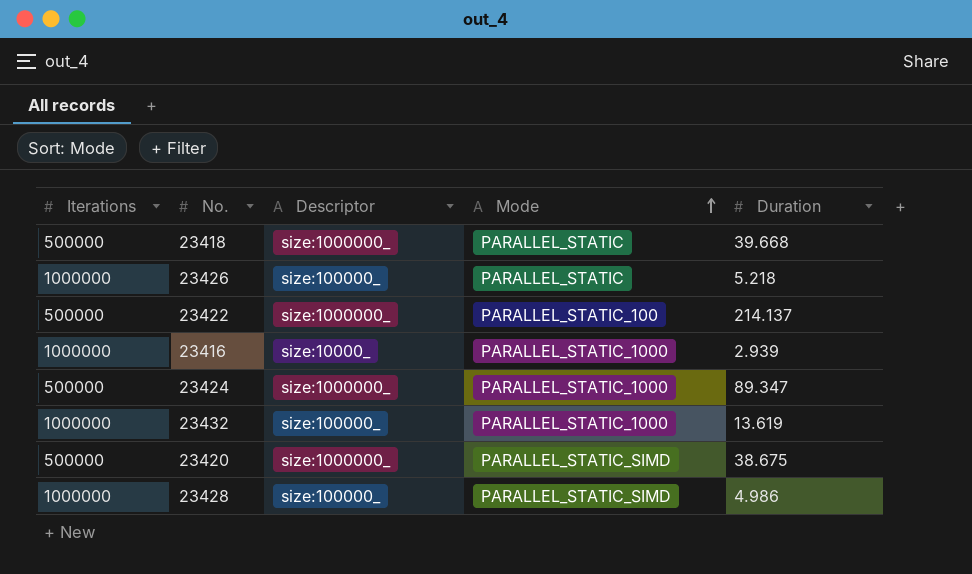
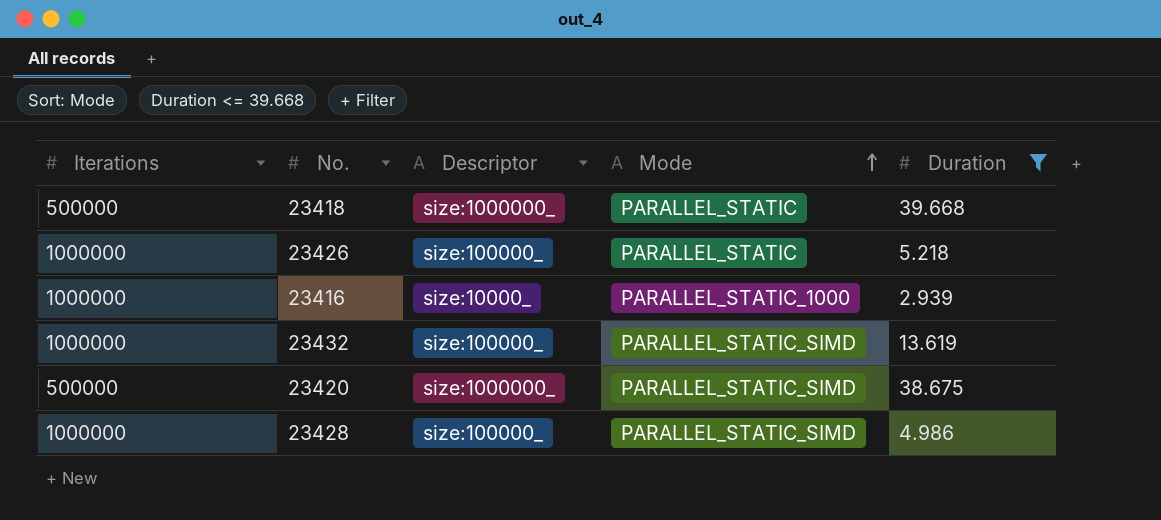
filter: none -> Duration <= 39.668
23432 | Mode: PARALLEL_STATIC_1000 -> PARALLEL_STATIC_SIMD

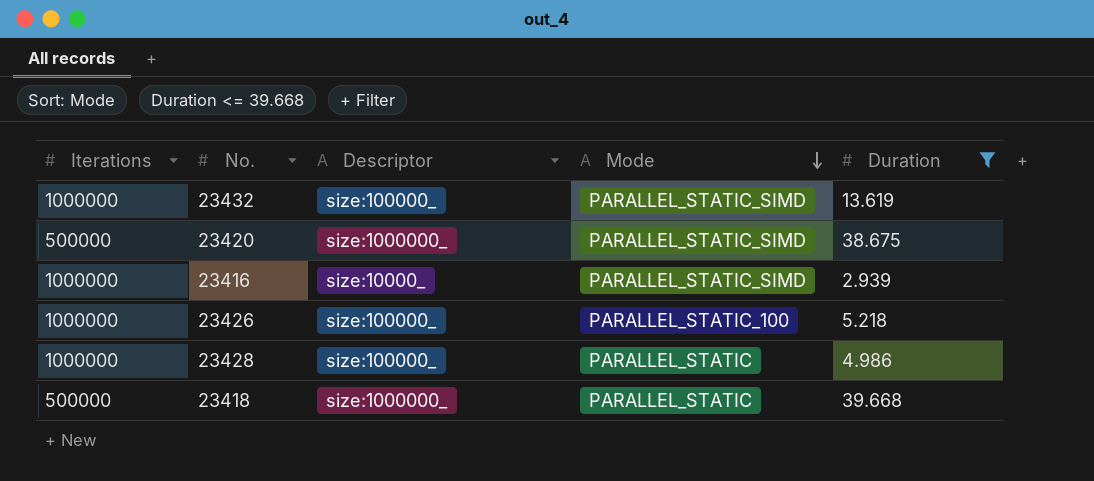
row order: Mode ascending -> Mode descending
23416 | Mode: PARALLEL_STATIC_1000 -> PARALLEL_STATIC_SIMD
23426 | Mode: PARALLEL_STATIC -> PARALLEL_STATIC_100
23428 | Mode: PARALLEL_STATIC_SIMD -> PARALLEL_STATIC

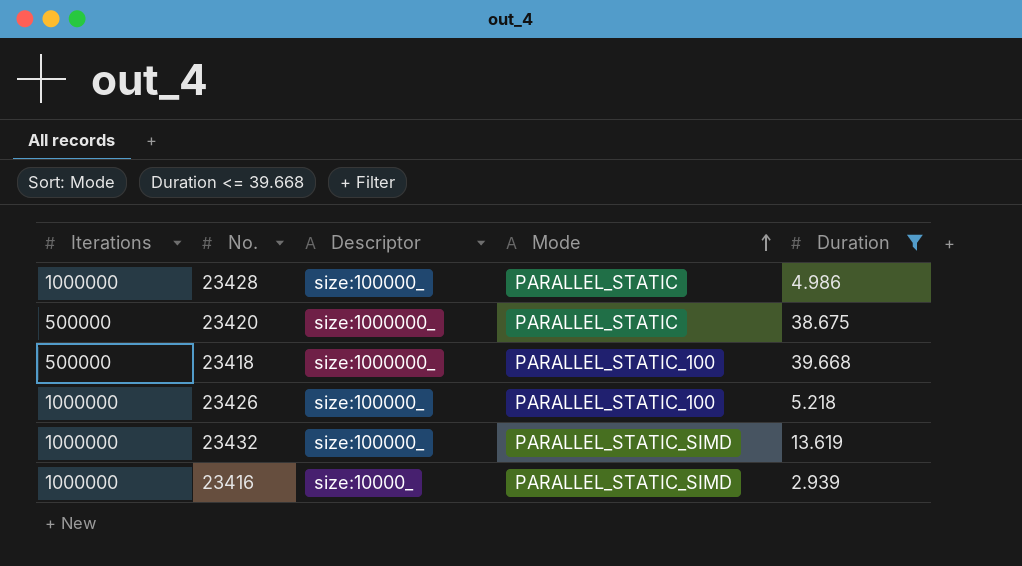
row order: Mode descending -> Mode ascending
23420 | Mode: PARALLEL_STATIC_SIMD -> PARALLEL_STATIC
23418 | Mode: PARALLEL_STATIC -> PARALLEL_STATIC_100

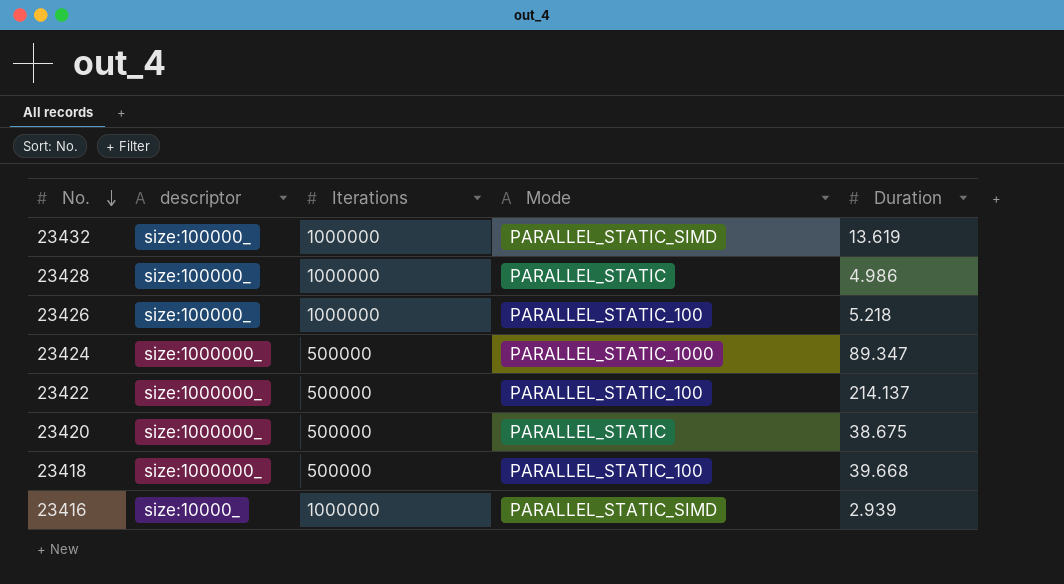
filter: Duration <= 39.668 -> none
row order: Mode ascending -> No. descending
column name: Descriptor -> descriptor
column Iterations | position: 1 -> 3

